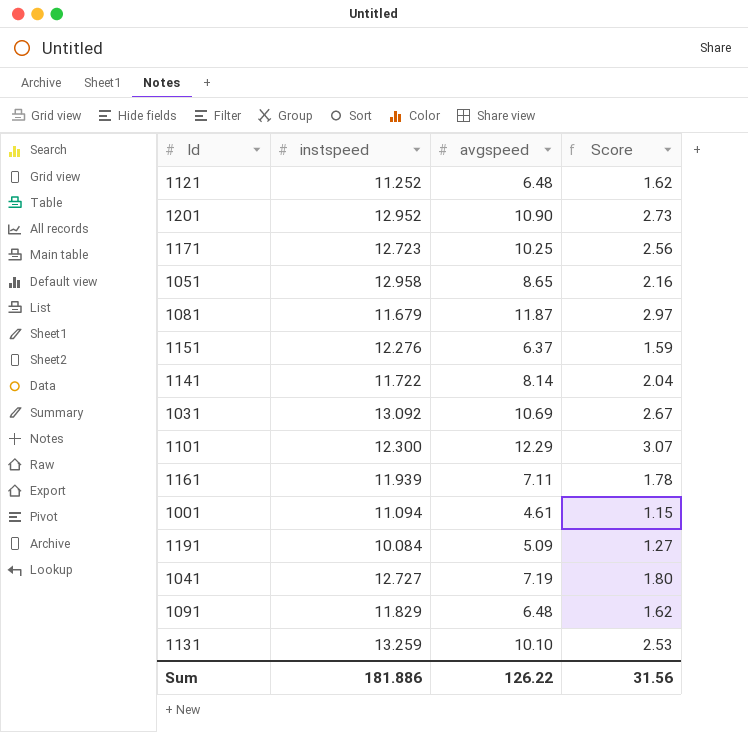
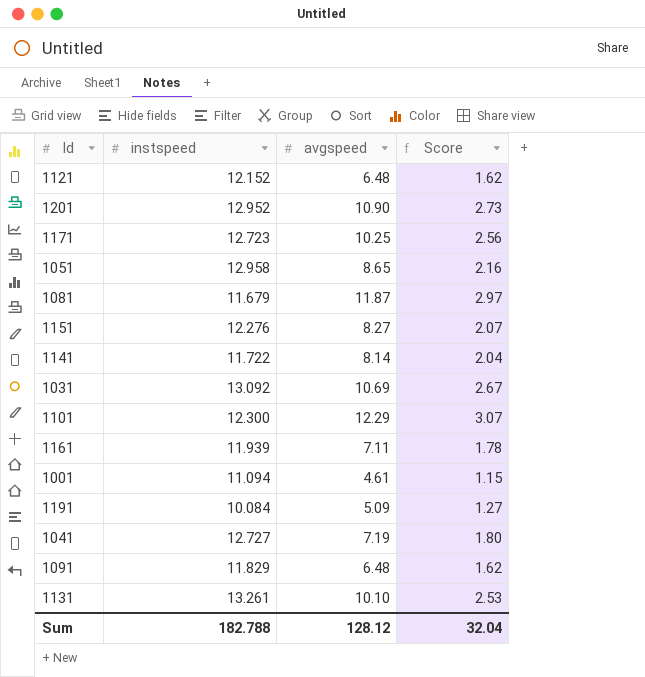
1121 | instspeed: 11.252 -> 12.152
1151 | avgspeed: 6.37 -> 8.27
1151 | Score: 1.59 -> 2.07
1131 | instspeed: 13.259 -> 13.261
Sum | instspeed: 181.886 -> 182.788
Sum | avgspeed: 126.22 -> 128.12
Sum | Score: 31.56 -> 32.04

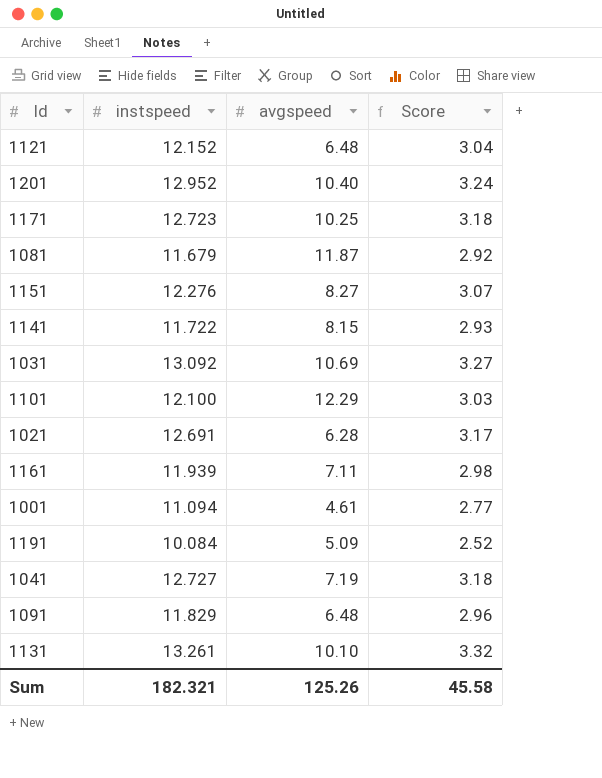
column Score | formula: [avgspeed] * 0.25 -> [instspeed] * 0.25
row 1051: 12.958 | 8.65 | 2.16 -> none
1201 | avgspeed: 10.90 -> 10.40
1141 | avgspeed: 8.14 -> 8.15
1101 | instspeed: 12.300 -> 12.100
row 1021: none -> 12.691 | 6.28 | 3.17
Sum | instspeed: 182.788 -> 182.321
Sum | avgspeed: 128.12 -> 125.26
Sum | Score: 32.04 -> 45.58

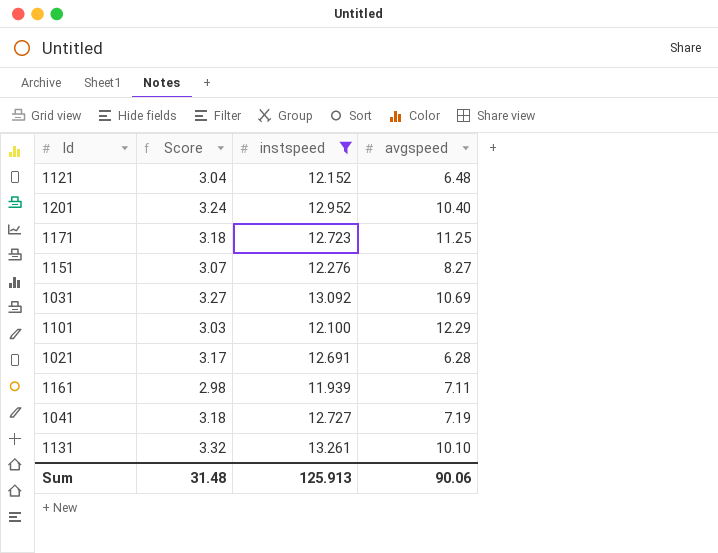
filter: none -> instspeed >= 11.939
column Score | position: 4 -> 2
1171 | avgspeed: 10.25 -> 11.25
Sum | Score: 45.58 -> 31.48
Sum | instspeed: 182.321 -> 125.913
Sum | avgspeed: 125.26 -> 90.06

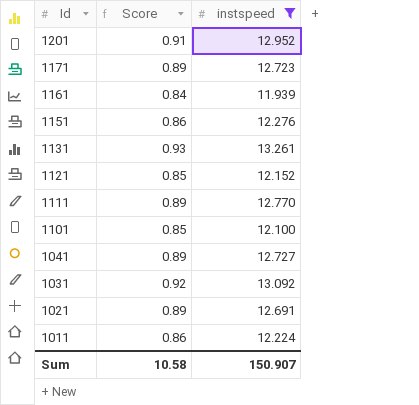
row order: none -> Id descending
column avgspeed | position: 4 -> none
column Score | formula: [instspeed] * 0.25 -> [instspeed] * 0.07
row 1111: none -> 0.89 | 12.770
row 1011: none -> 0.86 | 12.224
Sum | Score: 31.48 -> 10.58
Sum | instspeed: 125.913 -> 150.907

